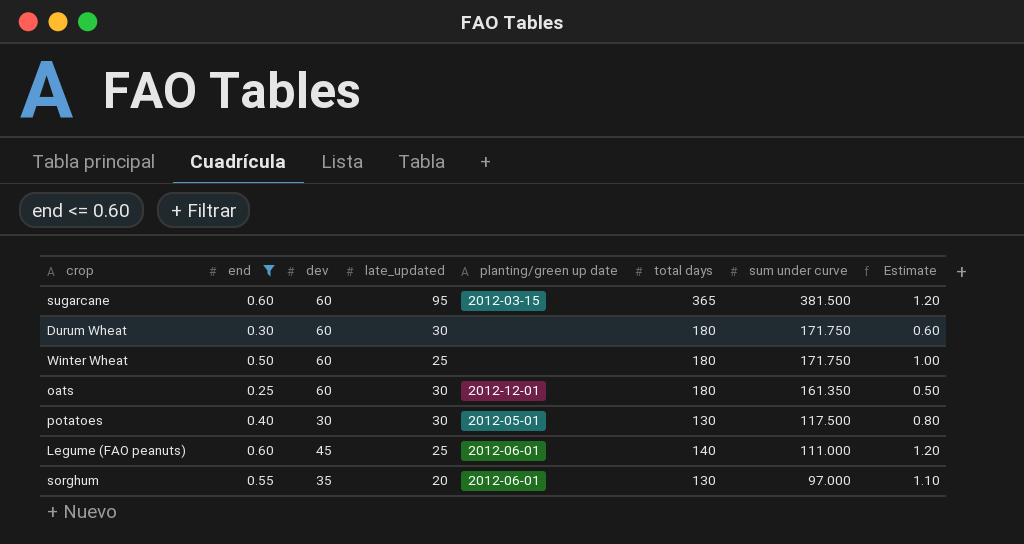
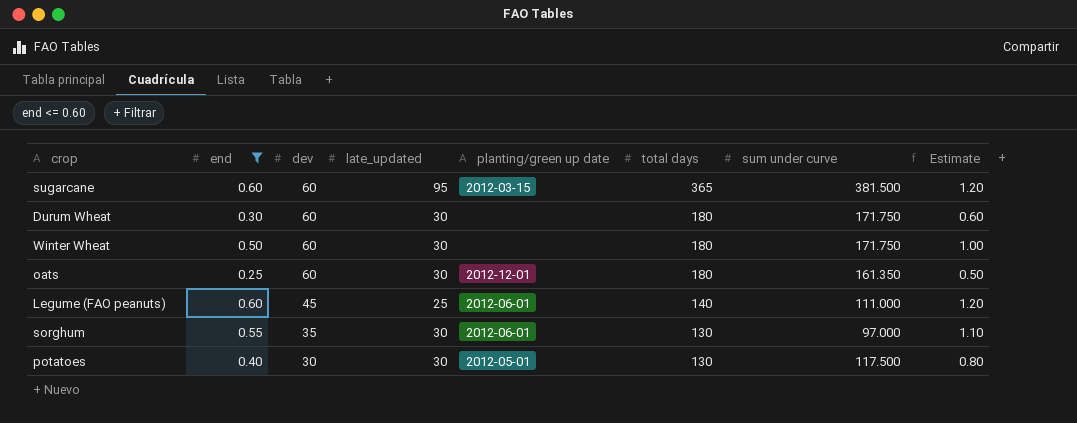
row order: sum under curve descending -> dev descending
Winter Wheat | late_updated: 25 -> 30
sorghum | late_updated: 20 -> 30

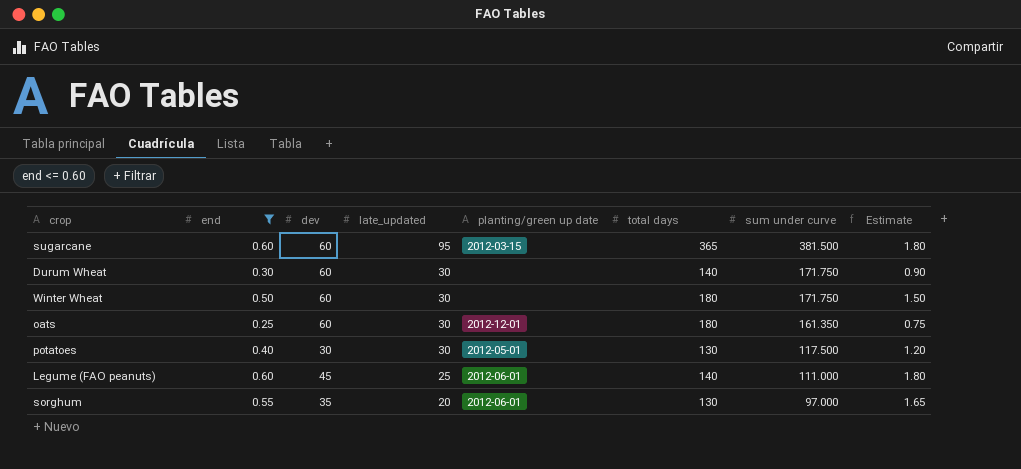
row order: dev descending -> late_updated descending
column Estimate | formula: [end] * 2 -> [end] * 3
Durum Wheat | total days: 180 -> 140
sorghum | late_updated: 30 -> 20

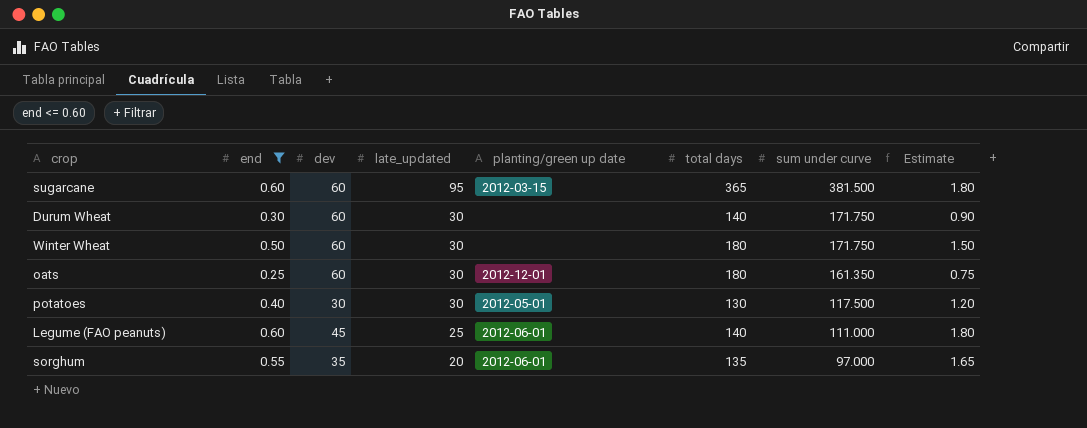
sorghum | total days: 130 -> 135

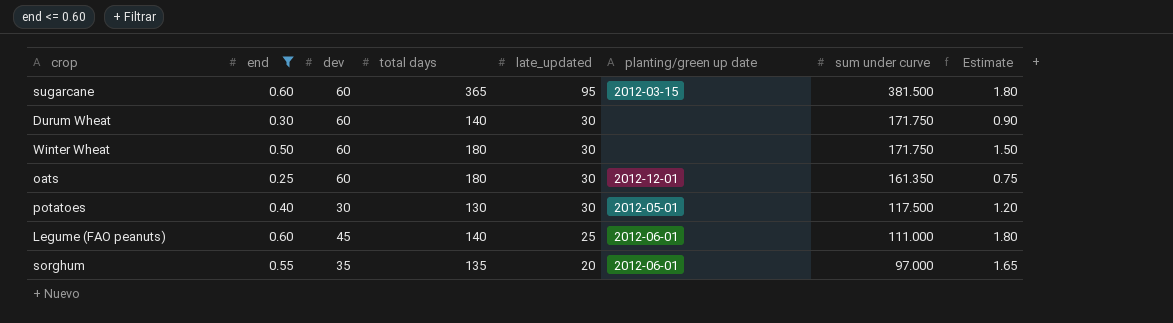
column total days | position: 6 -> 4

